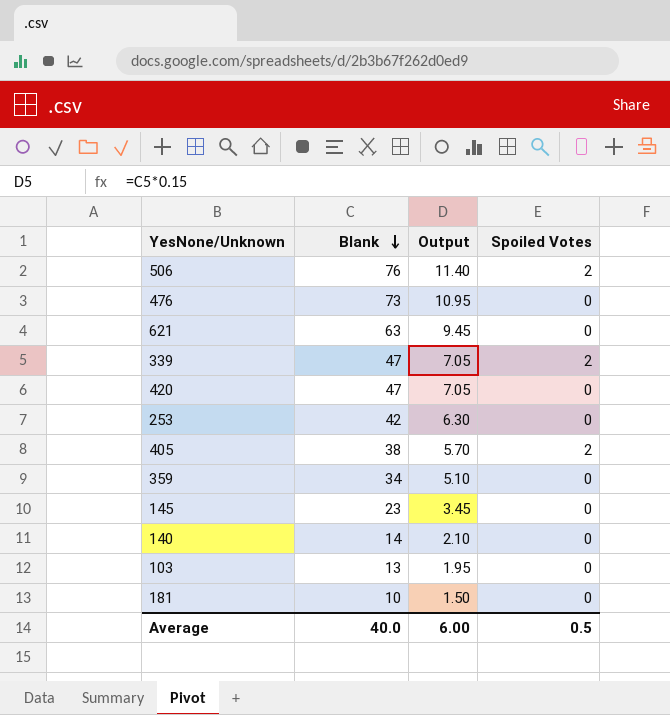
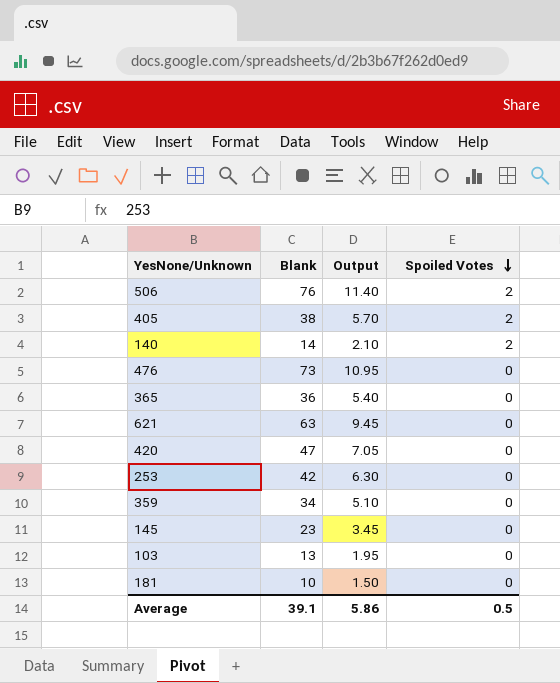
row order: Blank descending -> Spoiled Votes descending
row 339: 47 | 7.05 | 2 -> none
140 | Spoiled Votes: 0 -> 2
row 365: none -> 36 | 5.40 | 0
Average | Blank: 40.0 -> 39.1
Average | Output: 6.00 -> 5.86

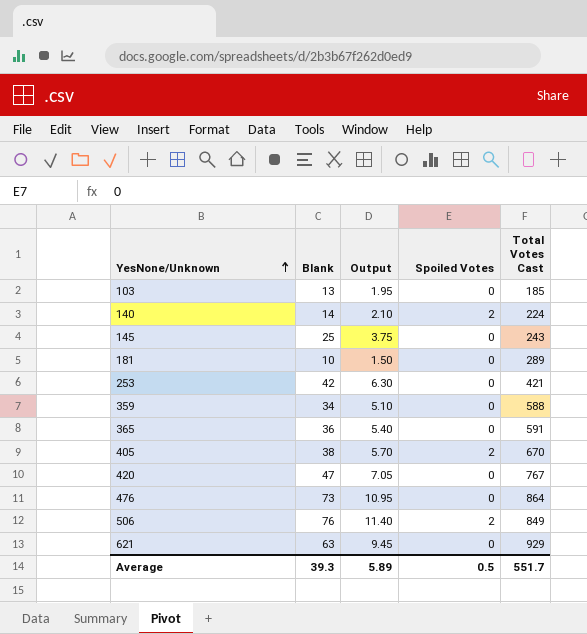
row order: Spoiled Votes descending -> YesNone/Unknown ascending
column Total Votes Cast | position: none -> 5
145 | Blank: 23 -> 25
145 | Output: 3.45 -> 3.75
Average | Blank: 39.1 -> 39.3
Average | Output: 5.86 -> 5.89

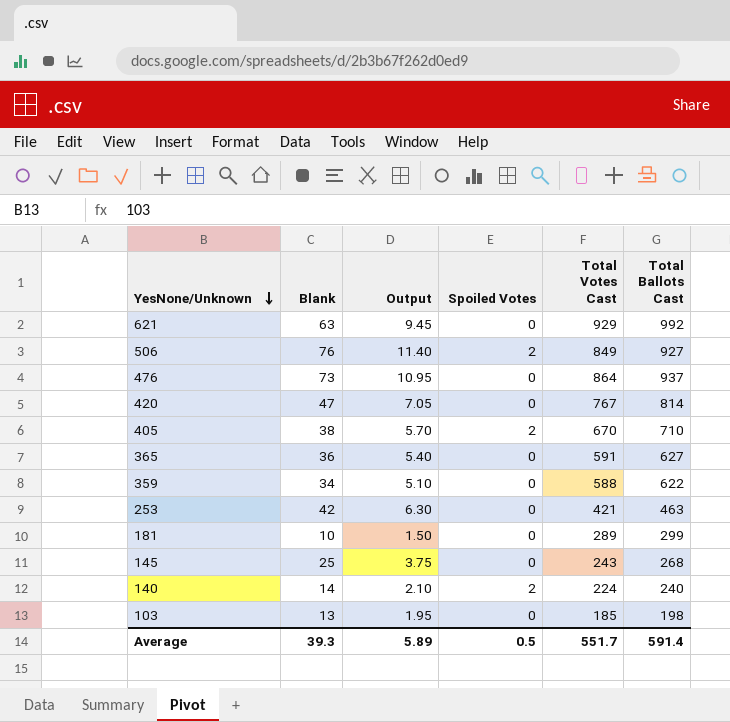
row order: YesNone/Unknown ascending -> YesNone/Unknown descending
column Total Ballots Cast | formula: none -> [Blank] + [Spoiled Votes] + [Total Votes Cast]

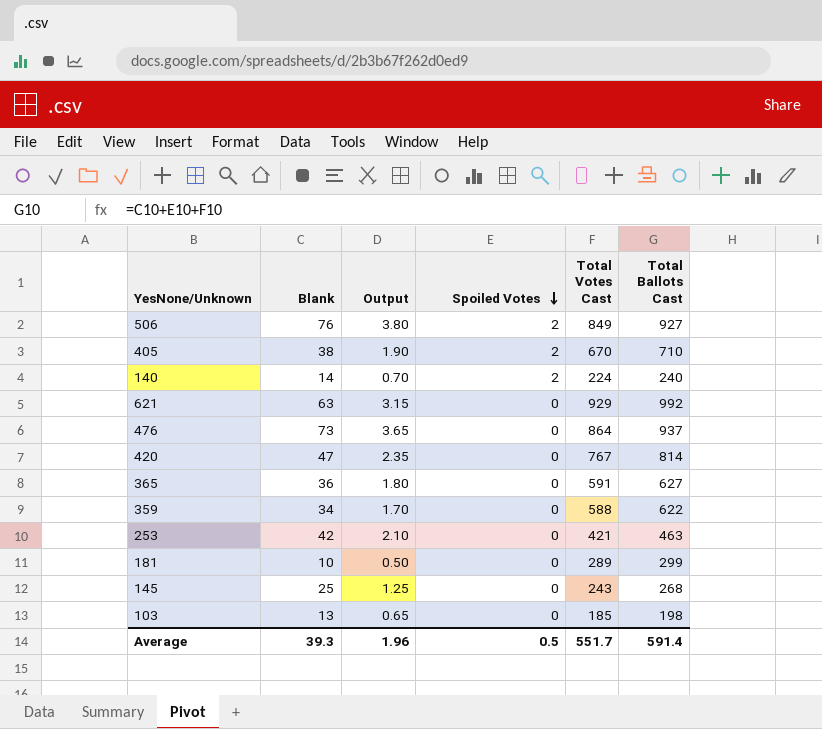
row order: YesNone/Unknown descending -> Spoiled Votes descending
column Output | formula: [Blank] * 0.15 -> [Blank] * 0.05
Average | Output: 5.89 -> 1.96

